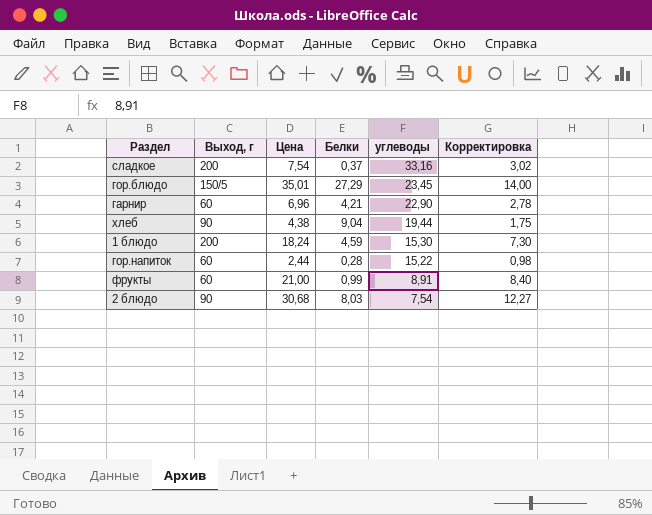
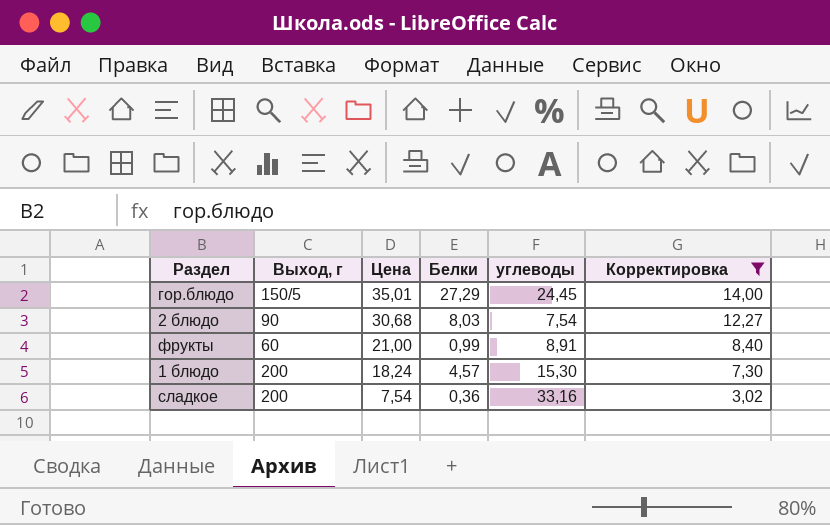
filter: none -> Корректировка >= 3,02
row order: углеводы descending -> Цена descending
гор.блюдо | углеводы: 23,45 -> 24,45
1 блюдо | Белки: 4,59 -> 4,57
сладкое | Белки: 0,37 -> 0,36

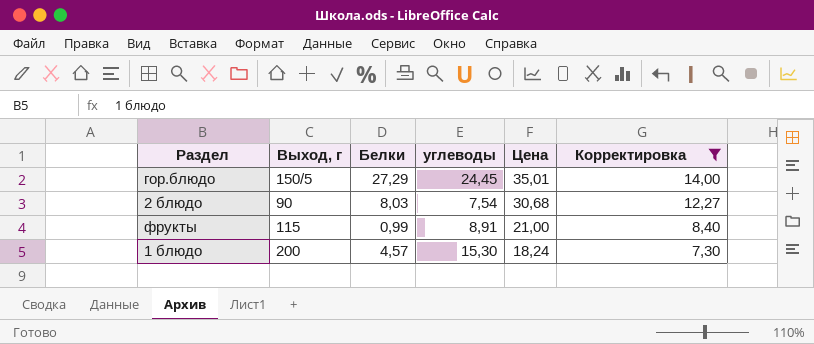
column Цена | position: 3 -> 5
row сладкое: 200 | 7,54 | 0,36 | 33,16 | 3,02 -> none
фрукты | Выход, г: 60 -> 115

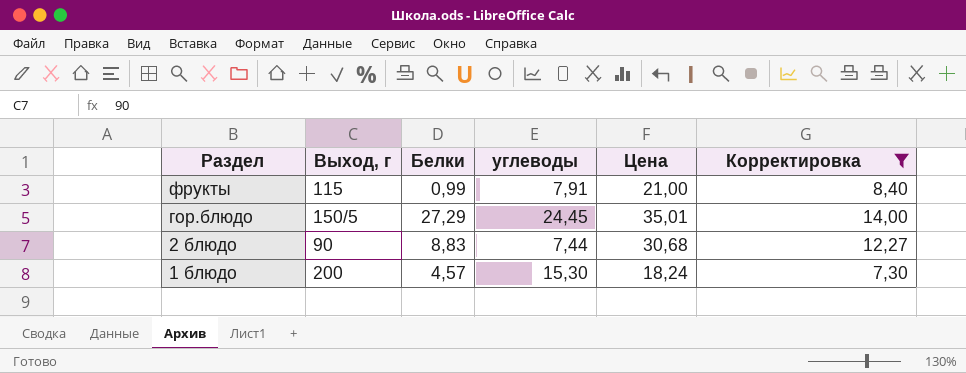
row order: Цена descending -> Раздел descending
фрукты | углеводы: 8,91 -> 7,91
2 блюдо | Белки: 8,03 -> 8,83
2 блюдо | углеводы: 7,54 -> 7,44

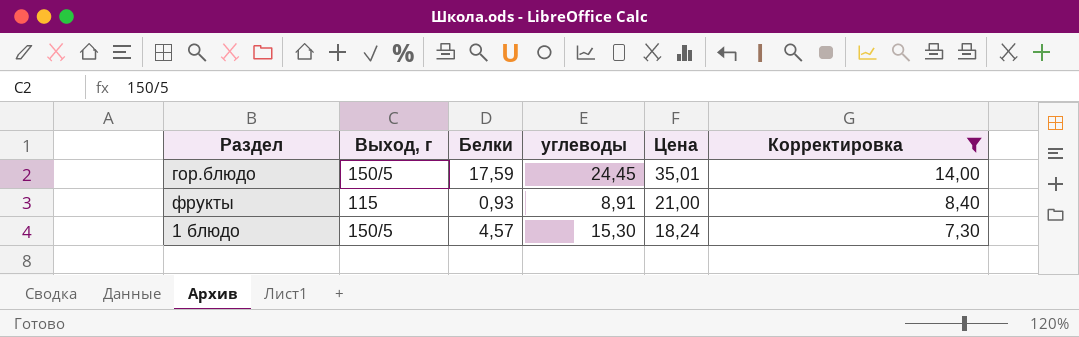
row order: Раздел descending -> Цена descending
row 2 блюдо: 90 | 8,83 | 7,44 | 30,68 | 12,27 -> none
гор.блюдо | Белки: 27,29 -> 17,59
фрукты | Белки: 0,99 -> 0,93
фрукты | углеводы: 7,91 -> 8,91
1 блюдо | Выход, г: 200 -> 150/5

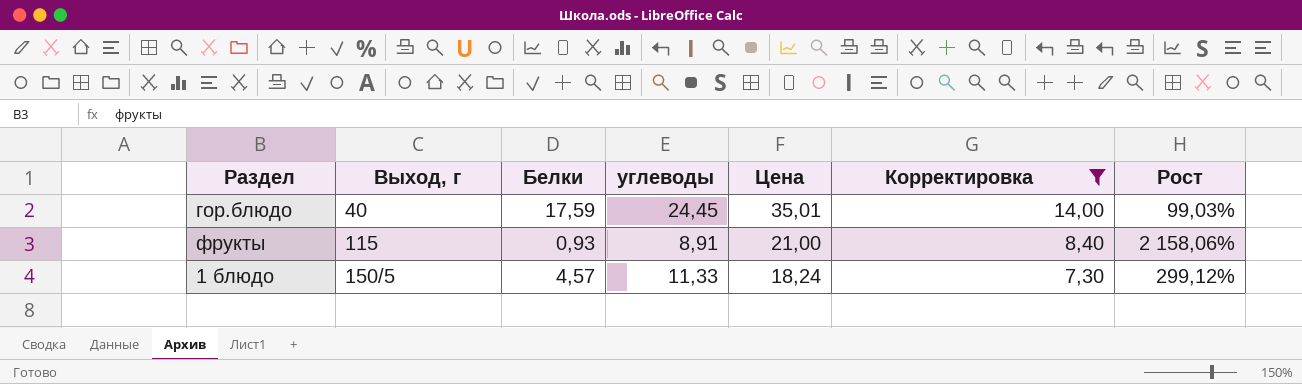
column Рост | formula: none -> ([Цена] - [Белки]) / [Белки]
гор.блюдо | Выход, г: 150/5 -> 40
1 блюдо | углеводы: 15,30 -> 11,33

